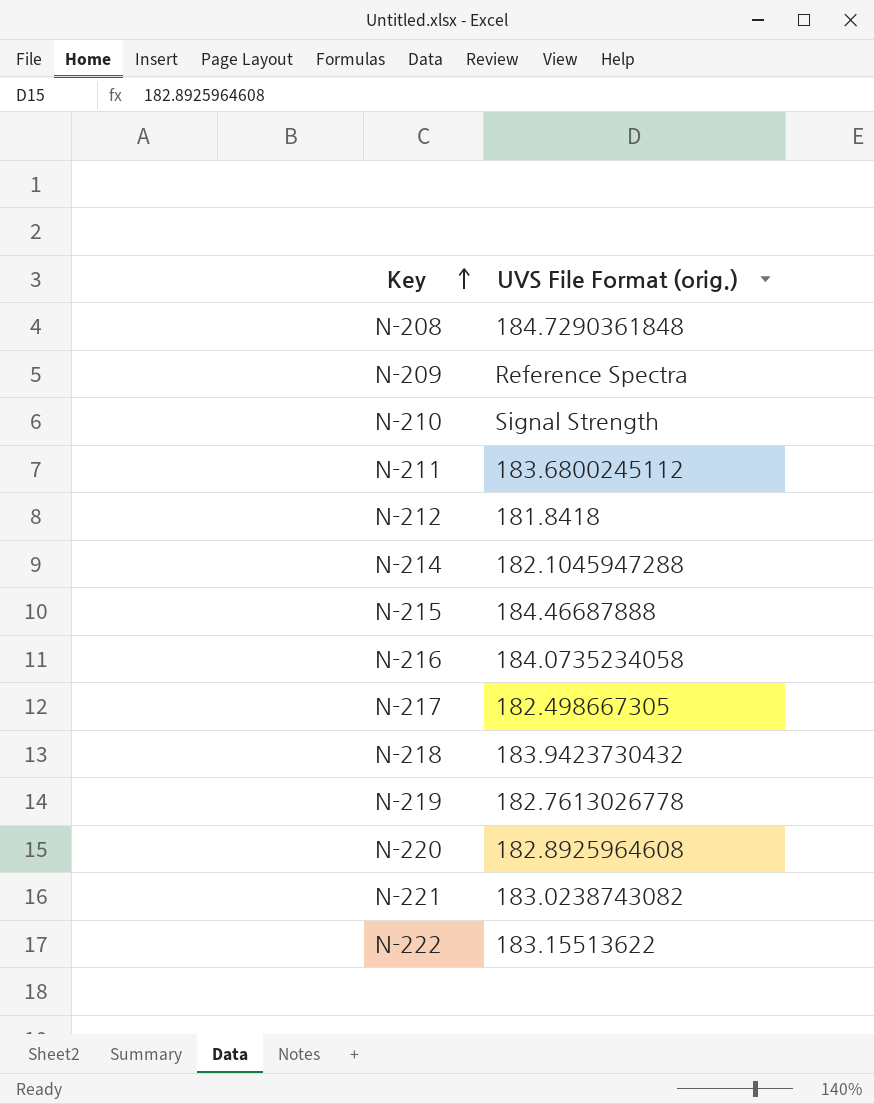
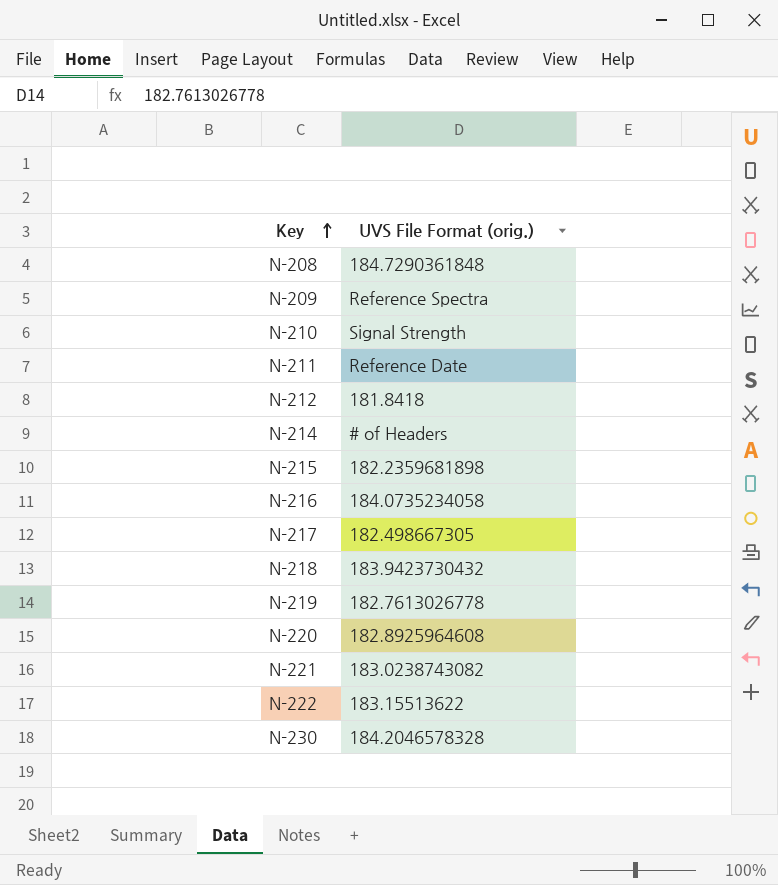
N-211 | UVS File Format (orig.): 183.6800245112 -> Reference Date
N-214 | UVS File Format (orig.): 182.1045947288 -> # of Headers
N-215 | UVS File Format (orig.): 184.46687888 -> 182.2359681898
row N-230: none -> 184.2046578328

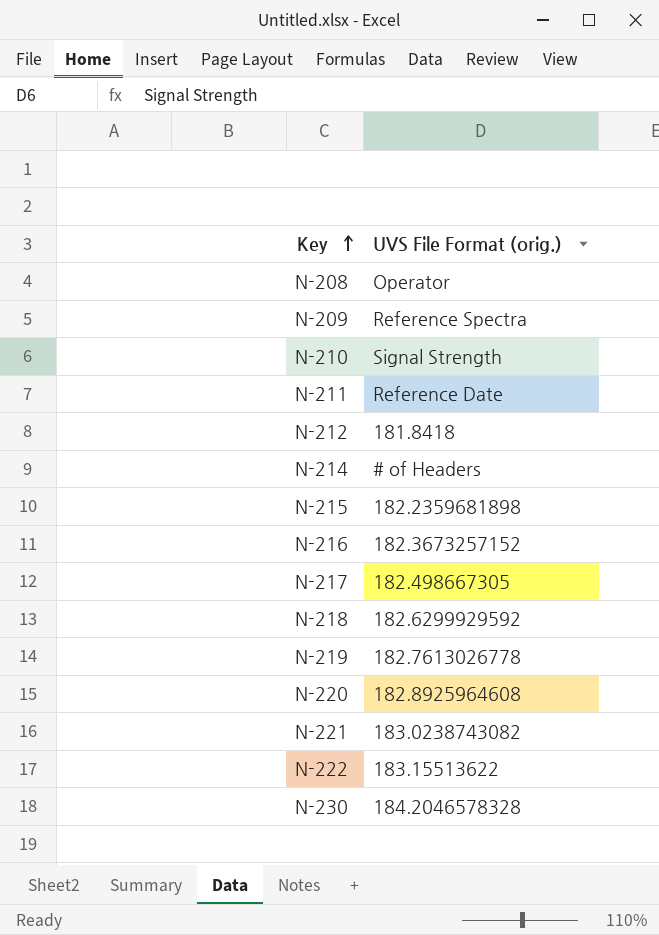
N-208 | UVS File Format (orig.): 184.7290361848 -> Operator
N-216 | UVS File Format (orig.): 184.0735234058 -> 182.3673257152
N-218 | UVS File Format (orig.): 183.9423730432 -> 182.6299929592

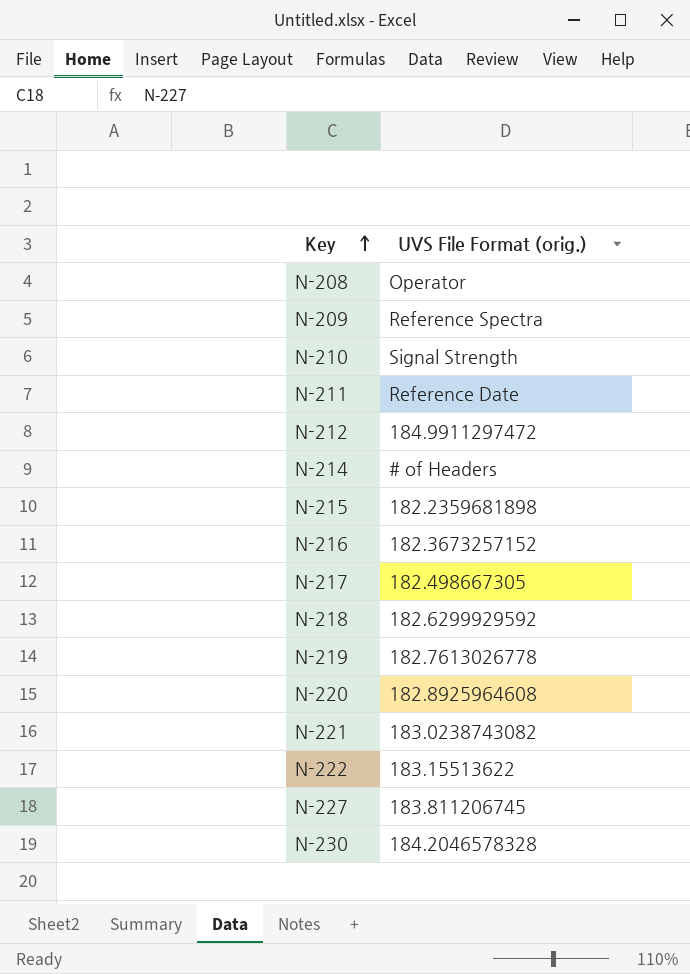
N-212 | UVS File Format (orig.): 181.8418 -> 184.9911297472
row N-227: none -> 183.811206745

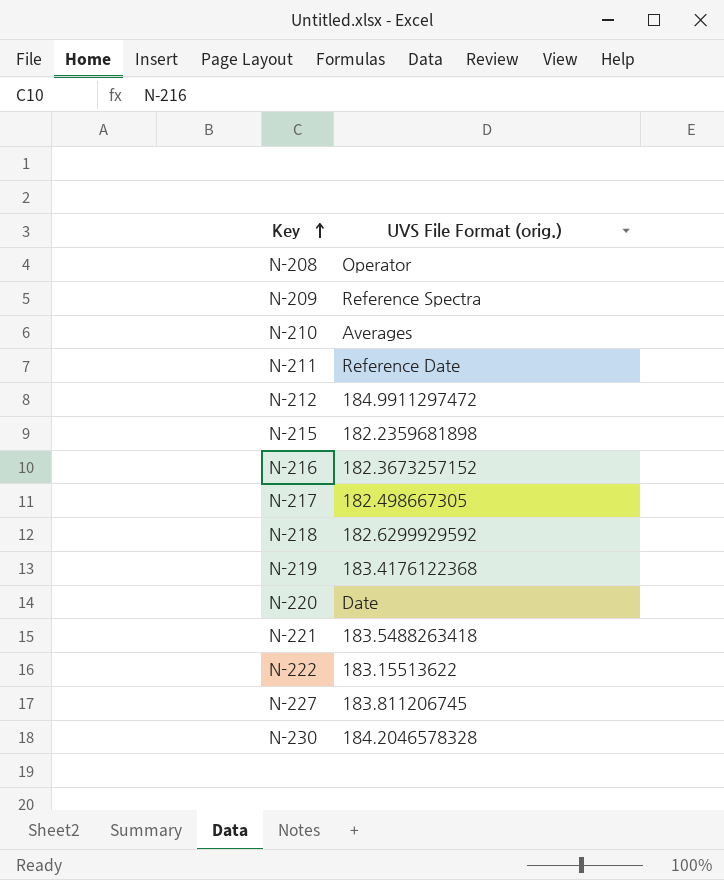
row N-214: # of Headers -> none
N-210 | UVS File Format (orig.): Signal Strength -> Averages
N-219 | UVS File Format (orig.): 182.7613026778 -> 183.4176122368
N-220 | UVS File Format (orig.): 182.8925964608 -> Date
N-221 | UVS File Format (orig.): 183.0238743082 -> 183.5488263418

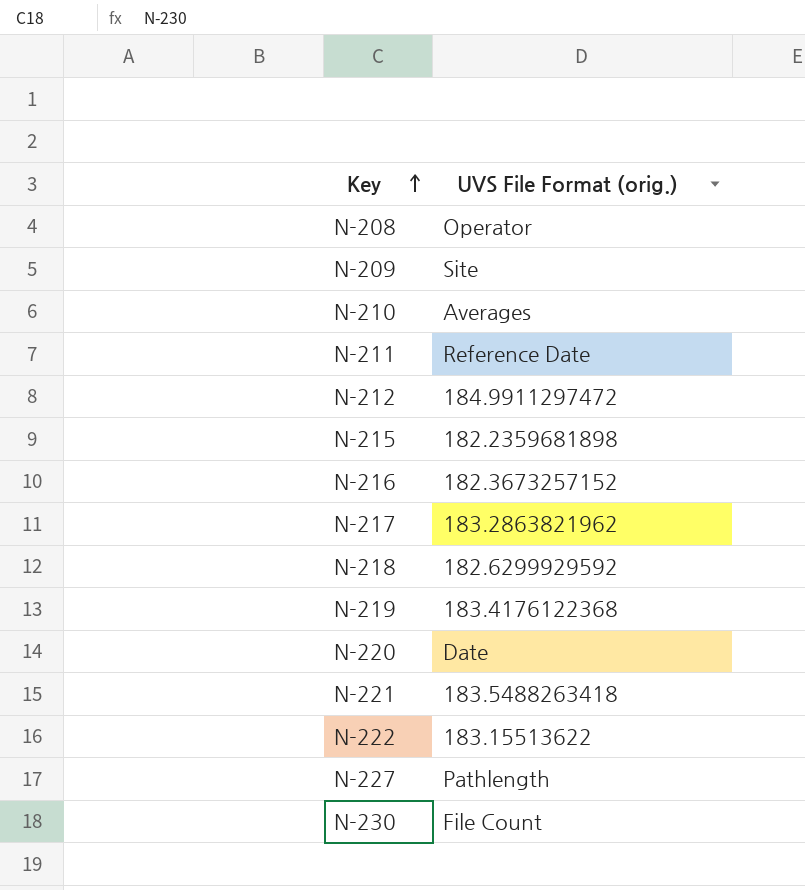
N-209 | UVS File Format (orig.): Reference Spectra -> Site
N-217 | UVS File Format (orig.): 182.498667305 -> 183.2863821962
N-227 | UVS File Format (orig.): 183.811206745 -> Pathlength
N-230 | UVS File Format (orig.): 184.2046578328 -> File Count

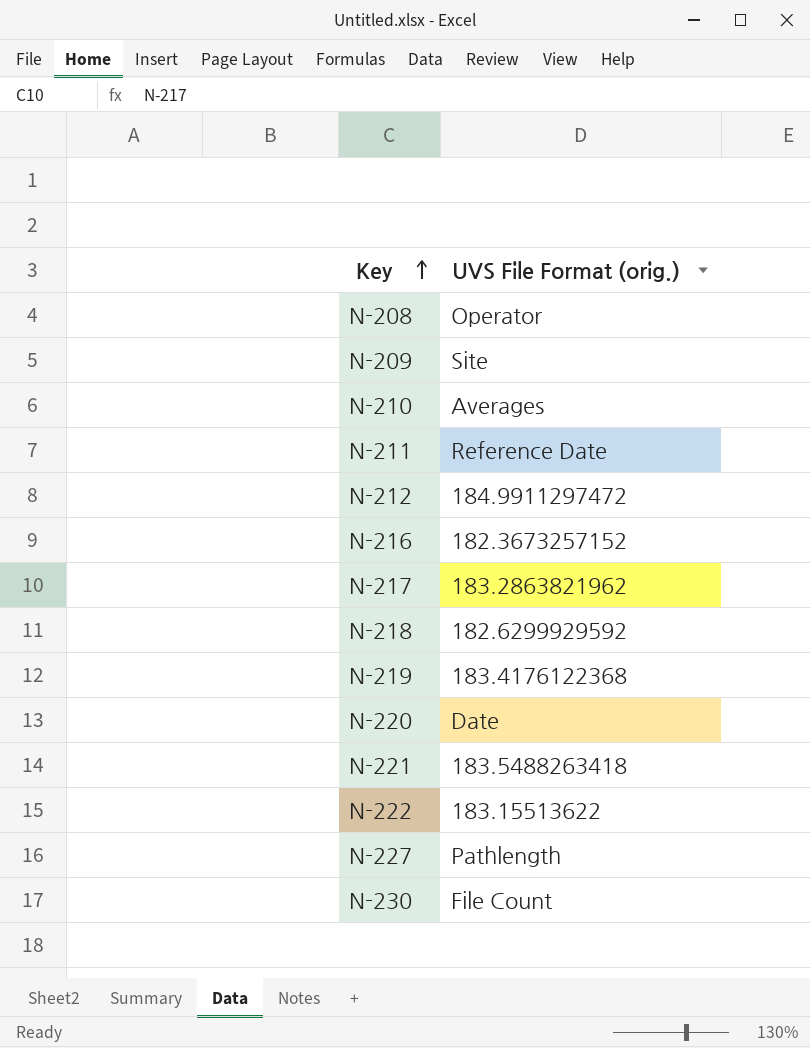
row N-215: 182.2359681898 -> none

